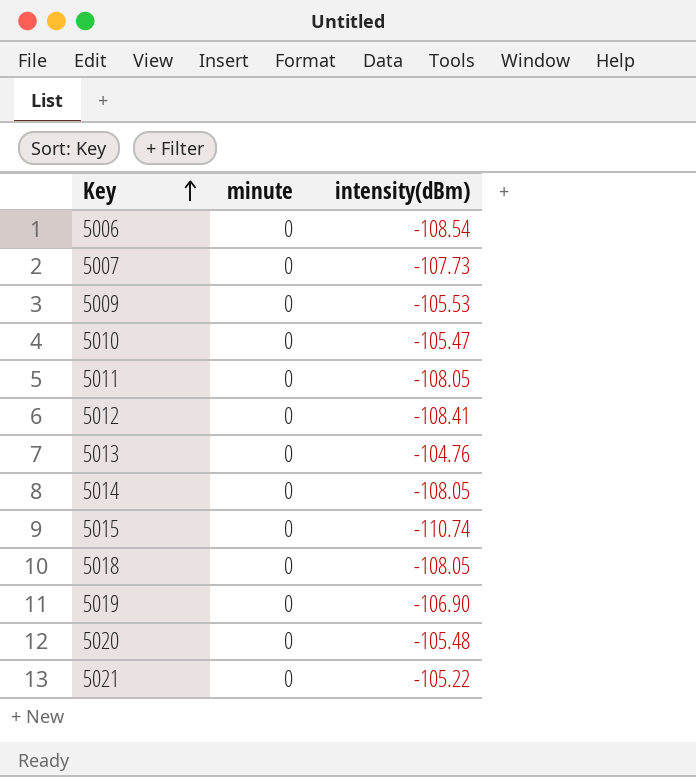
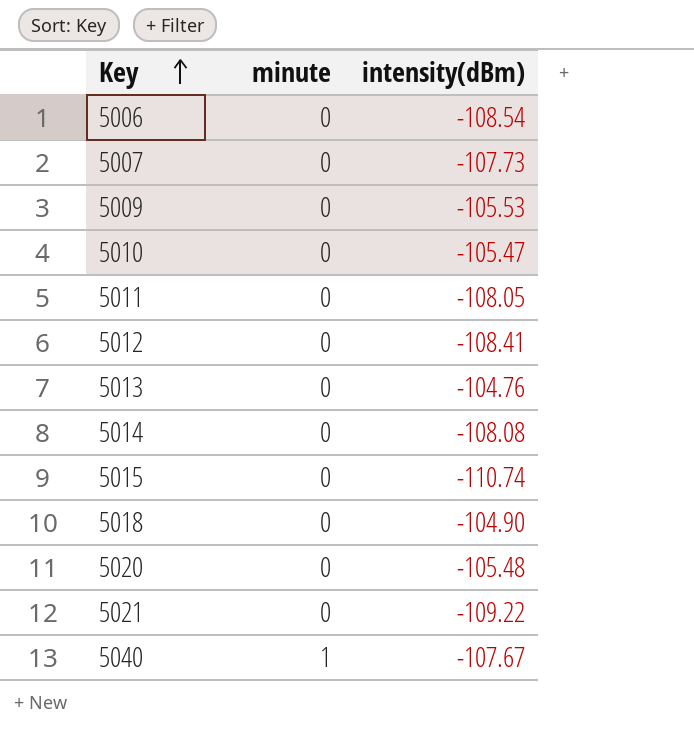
row 5019: 0 | -106.90 -> none
5014 | intensity(dBm): -108.05 -> -108.08
5018 | intensity(dBm): -108.05 -> -104.90
5021 | intensity(dBm): -105.22 -> -109.22
row 5040: none -> 1 | -107.67

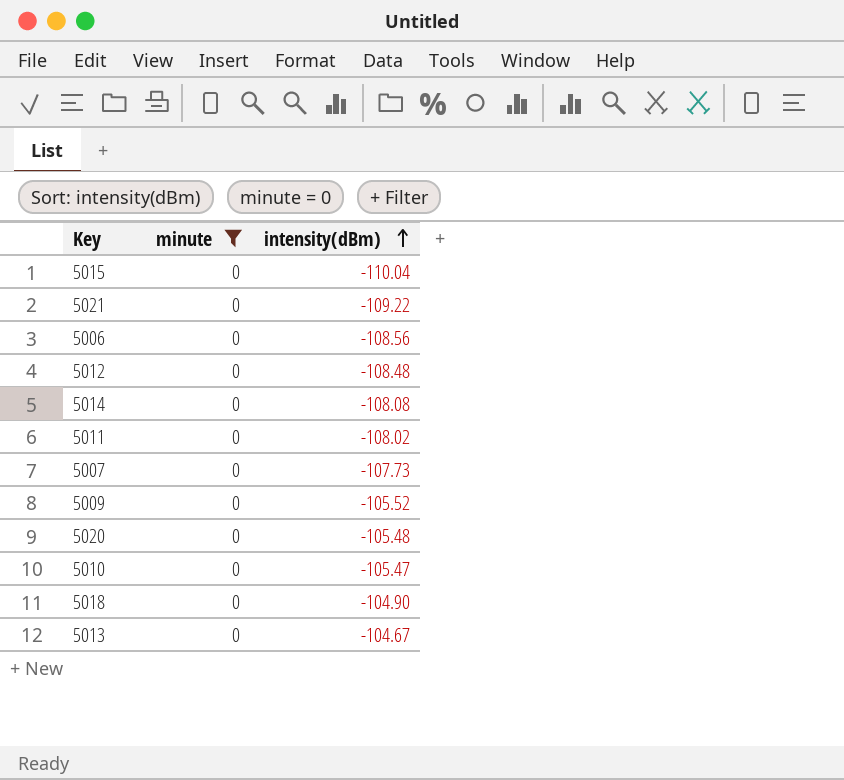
filter: none -> minute = 0
row order: Key ascending -> intensity(dBm) ascending
5015 | intensity(dBm): -110.74 -> -110.04
5006 | intensity(dBm): -108.54 -> -108.56
5012 | intensity(dBm): -108.41 -> -108.48
5011 | intensity(dBm): -108.05 -> -108.02
5009 | intensity(dBm): -105.53 -> -105.52
5013 | intensity(dBm): -104.76 -> -104.67

